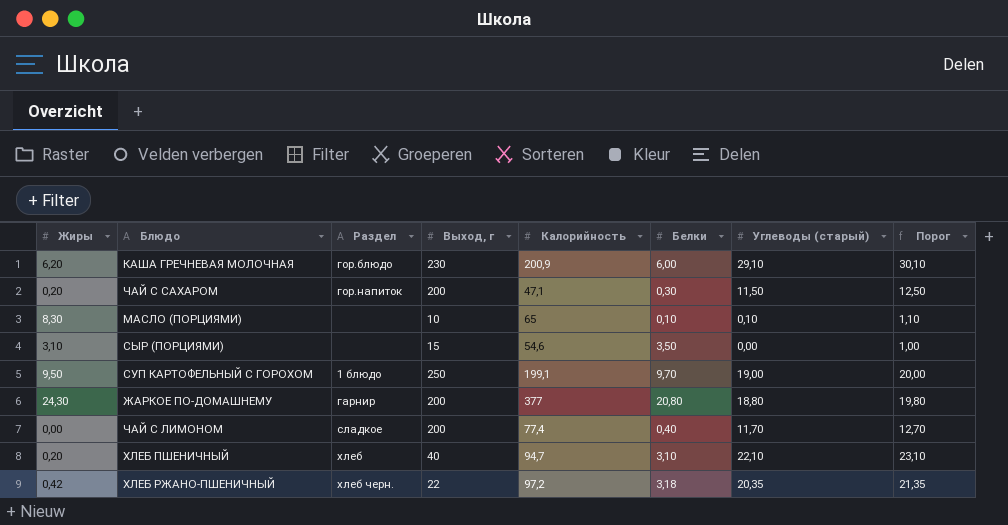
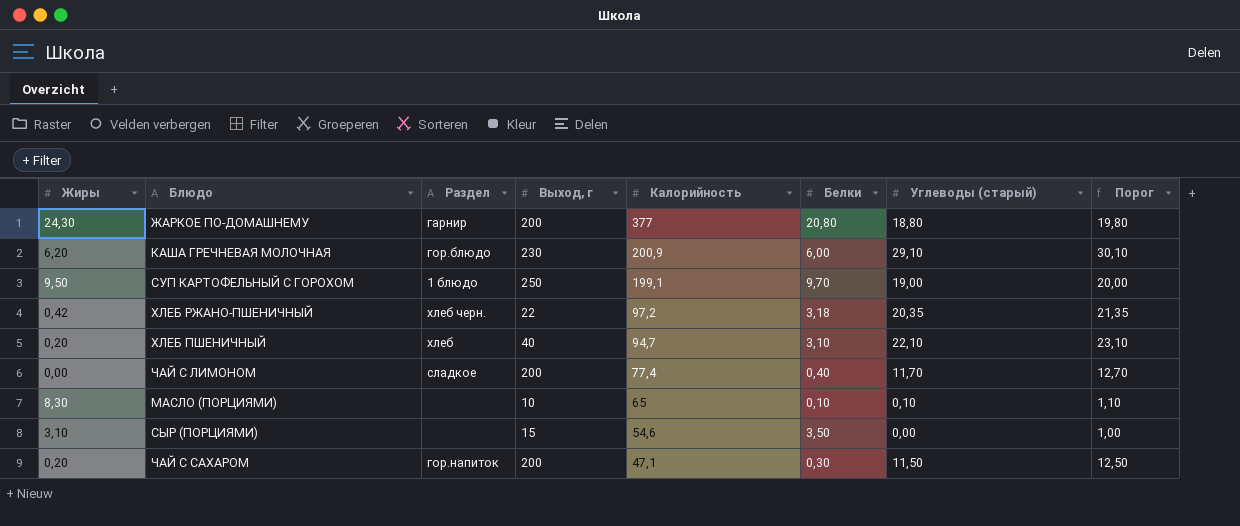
row order: none -> Калорийность descending

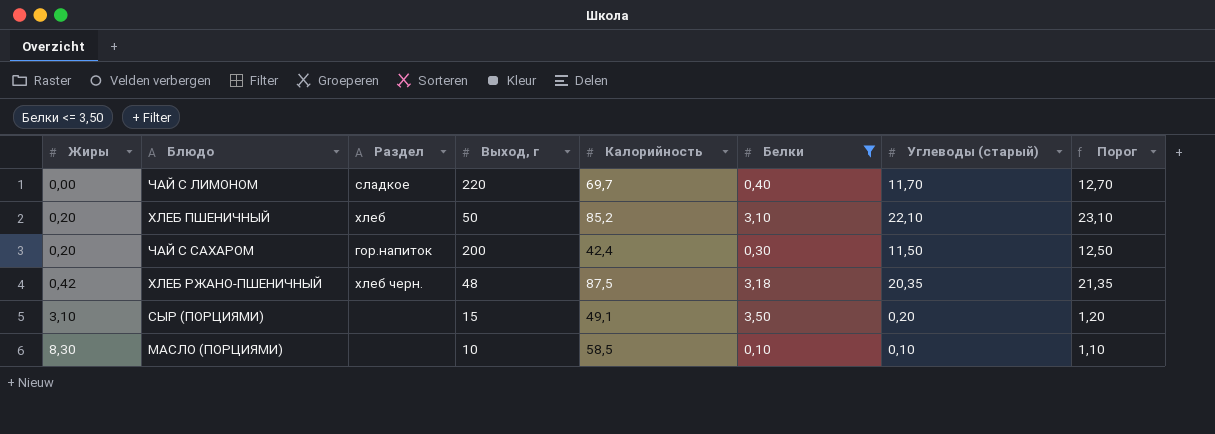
filter: none -> Белки <= 3,50
row order: Калорийность descending -> Жиры ascending
ЧАЙ С ЛИМОНОМ | Выход, г: 200 -> 220
ЧАЙ С ЛИМОНОМ | Калорийность: 77,4 -> 69,7
ХЛЕБ ПШЕНИЧНЫЙ | Выход, г: 40 -> 50
ХЛЕБ ПШЕНИЧНЫЙ | Калорийность: 94,7 -> 85,2
ЧАЙ С САХАРОМ | Калорийность: 47,1 -> 42,4
ХЛЕБ РЖАНО-ПШЕНИЧНЫЙ | Выход, г: 22 -> 48
ХЛЕБ РЖАНО-ПШЕНИЧНЫЙ | Калорийность: 97,2 -> 87,5
СЫР (ПОРЦИЯМИ) | Калорийность: 54,6 -> 49,1
СЫР (ПОРЦИЯМИ) | Углеводы (старый): 0,00 -> 0,20
СЫР (ПОРЦИЯМИ) | Порог: 1,00 -> 1,20
МАСЛО (ПОРЦИЯМИ) | Калорийность: 65 -> 58,5

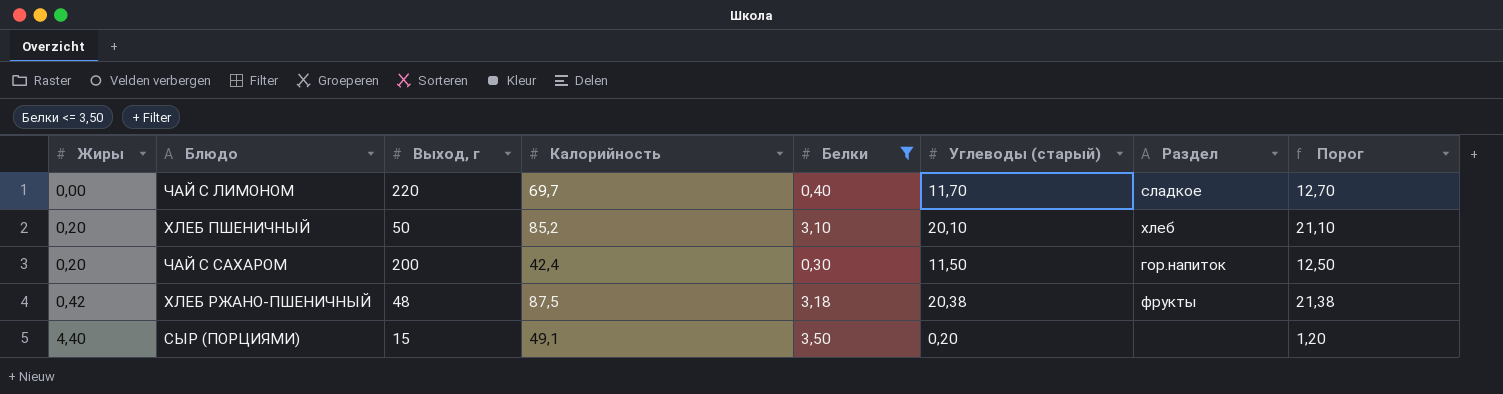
column Раздел | position: 3 -> 7
row МАСЛО (ПОРЦИЯМИ): 8,30 | none | 10 | 58,5 | 0,10 | 0,10 | 1,10 -> none
ХЛЕБ ПШЕНИЧНЫЙ | Углеводы (старый): 22,10 -> 20,10
ХЛЕБ ПШЕНИЧНЫЙ | Порог: 23,10 -> 21,10
ХЛЕБ РЖАНО-ПШЕНИЧНЫЙ | Углеводы (старый): 20,35 -> 20,38
ХЛЕБ РЖАНО-ПШЕНИЧНЫЙ | Раздел: хлеб черн. -> фрукты
ХЛЕБ РЖАНО-ПШЕНИЧНЫЙ | Порог: 21,35 -> 21,38
СЫР (ПОРЦИЯМИ) | Жиры: 3,10 -> 4,40

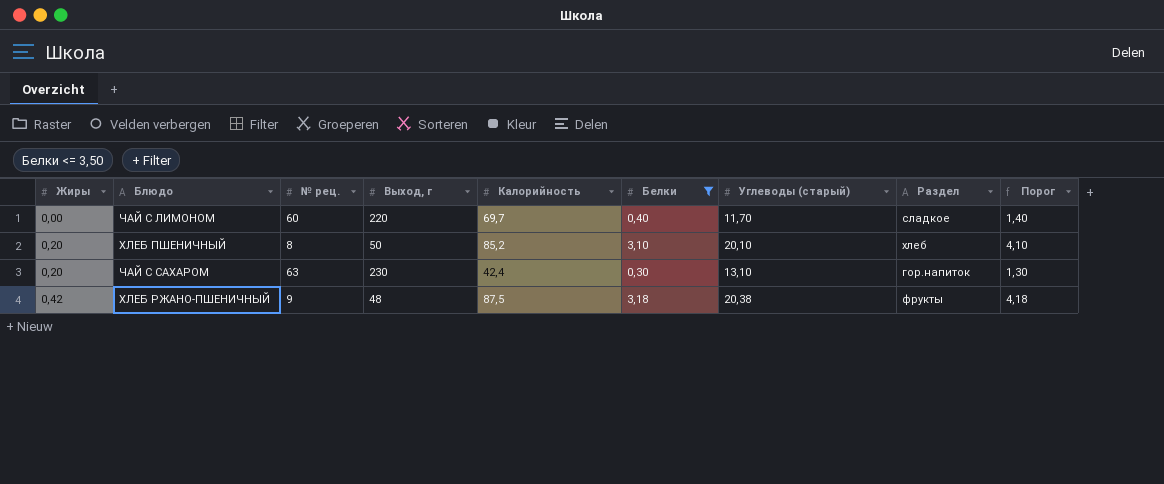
column № рец. | position: none -> 3
column Порог | formula: [Углеводы (старый)] + 1 -> [Белки] + 1
row СЫР (ПОРЦИЯМИ): 4,40 | 15 | 49,1 | 3,50 | 0,20 | none | 1,20 -> none
ЧАЙ С САХАРОМ | Выход, г: 200 -> 230
ЧАЙ С САХАРОМ | Углеводы (старый): 11,50 -> 13,10

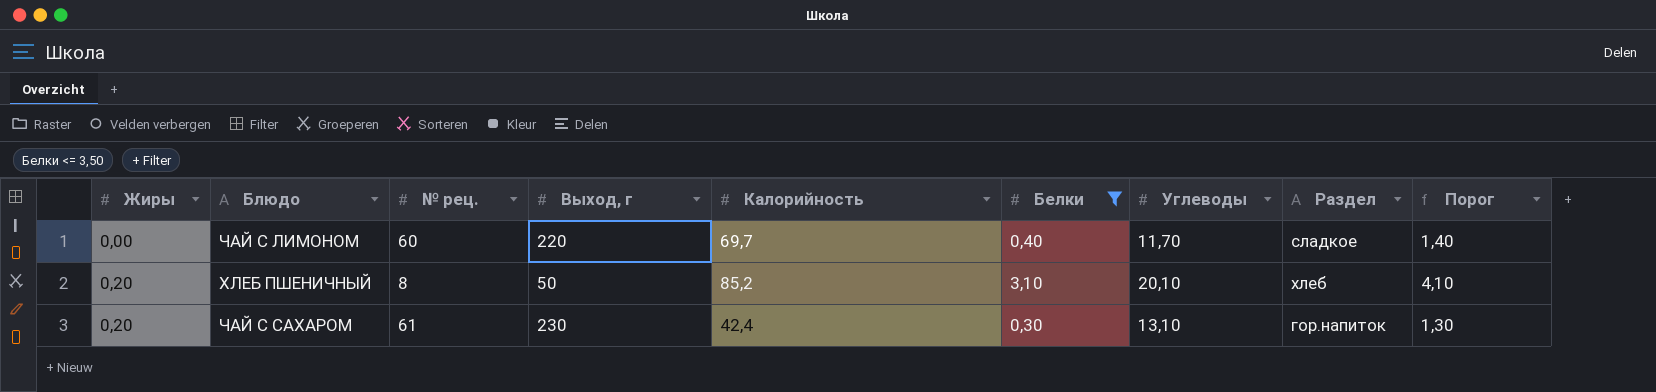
column name: Углеводы (старый) -> Углеводы
row ХЛЕБ РЖАНО-ПШЕНИЧНЫЙ: 0,42 | 9 | 48 | 87,5 | 3,18 | 20,38 | фрукты | 4,18 -> none
ЧАЙ С САХАРОМ | № рец.: 63 -> 61

